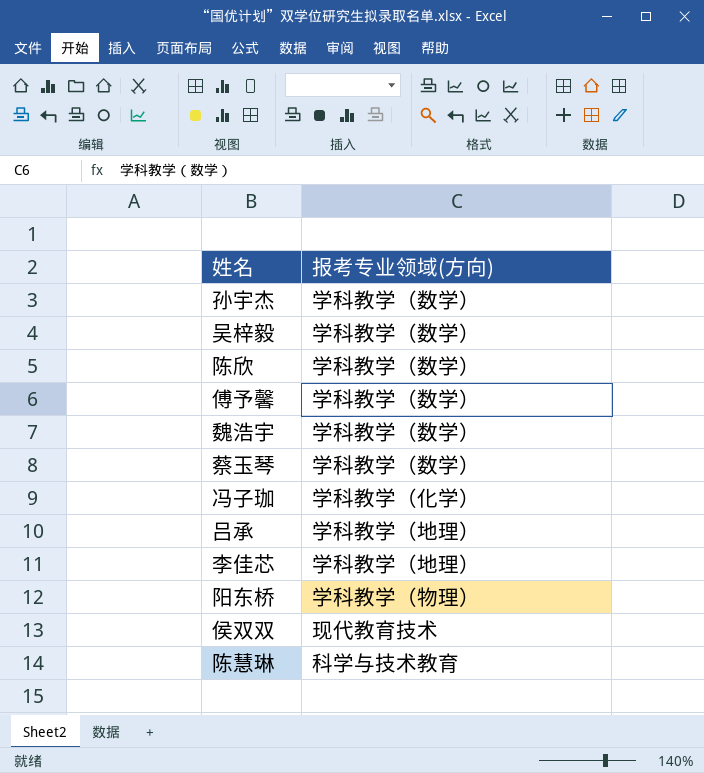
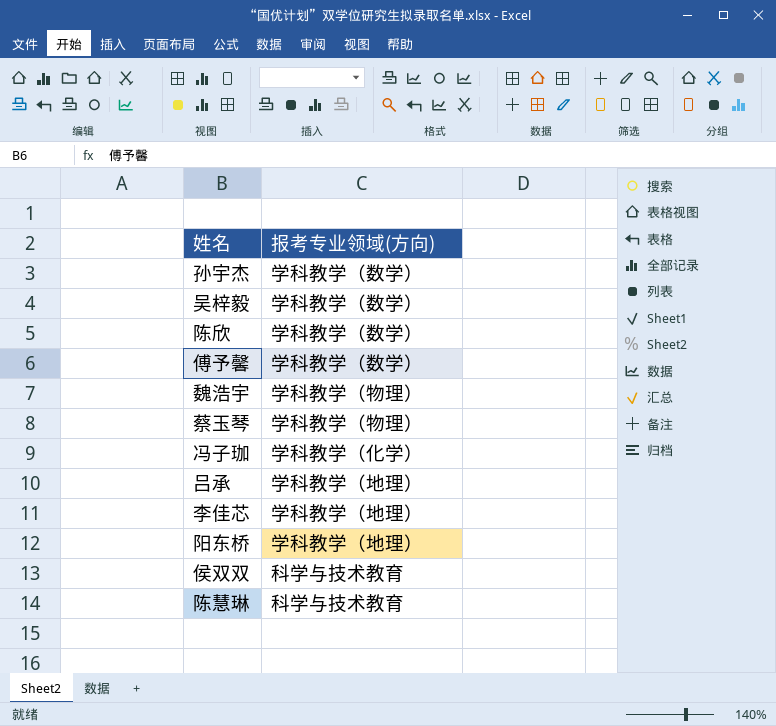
魏浩宇 | 报考专业领域(方向): 学科教学（数学） -> 学科教学（物理）
蔡玉琴 | 报考专业领域(方向): 学科教学（数学） -> 学科教学（物理）
阳东桥 | 报考专业领域(方向): 学科教学（物理） -> 学科教学（地理）
侯双双 | 报考专业领域(方向): 现代教育技术 -> 科学与技术教育

